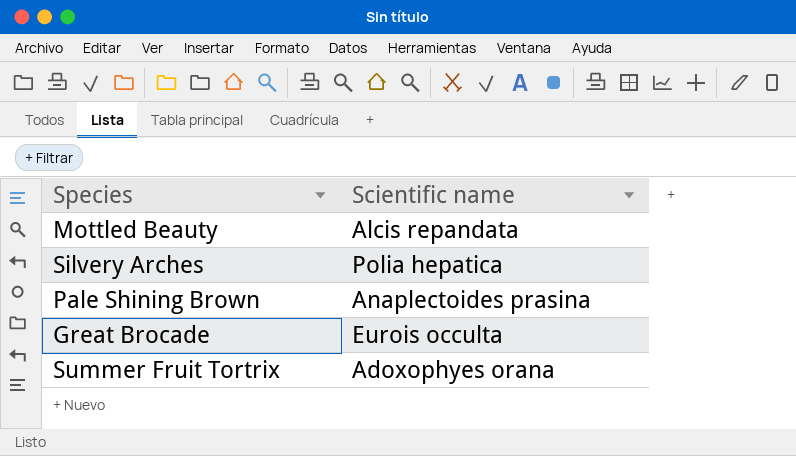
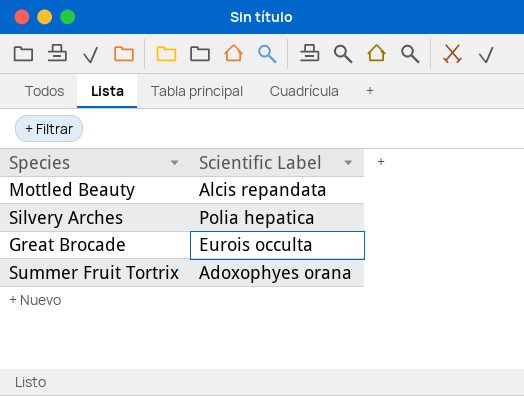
column name: Scientific name -> Scientific Label
row Pale Shining Brown: Anaplectoides prasina -> none

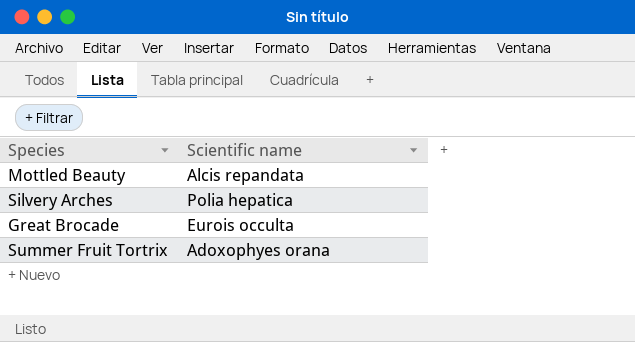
column name: Scientific Label -> Scientific name

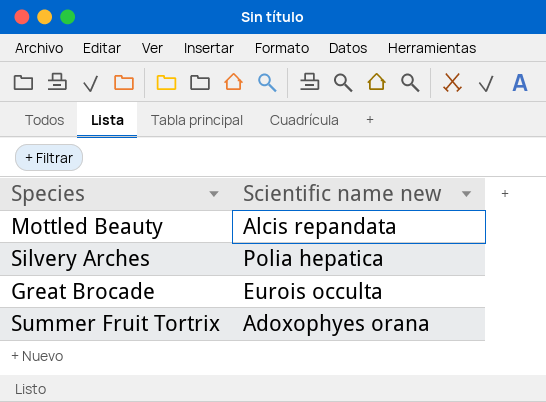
column name: Scientific name -> Scientific name new

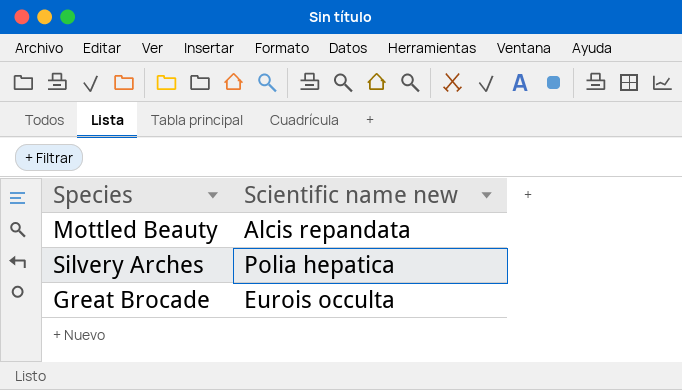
row Summer Fruit Tortrix: Adoxophyes orana -> none

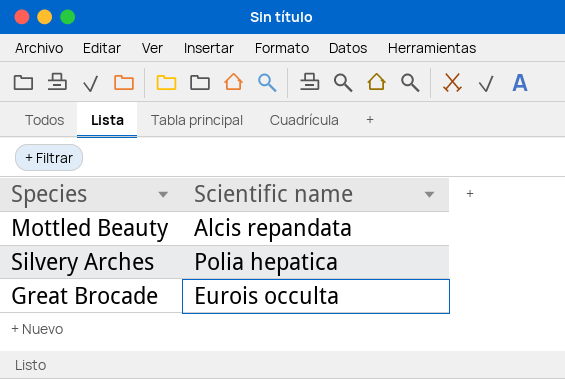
column name: Scientific name new -> Scientific name

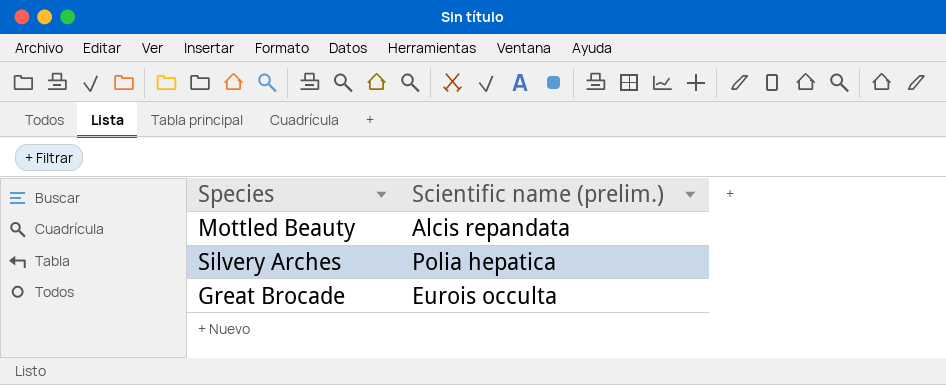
column name: Scientific name -> Scientific name (prelim.)

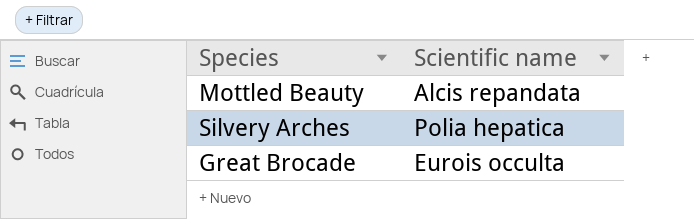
column name: Scientific name (prelim.) -> Scientific name

